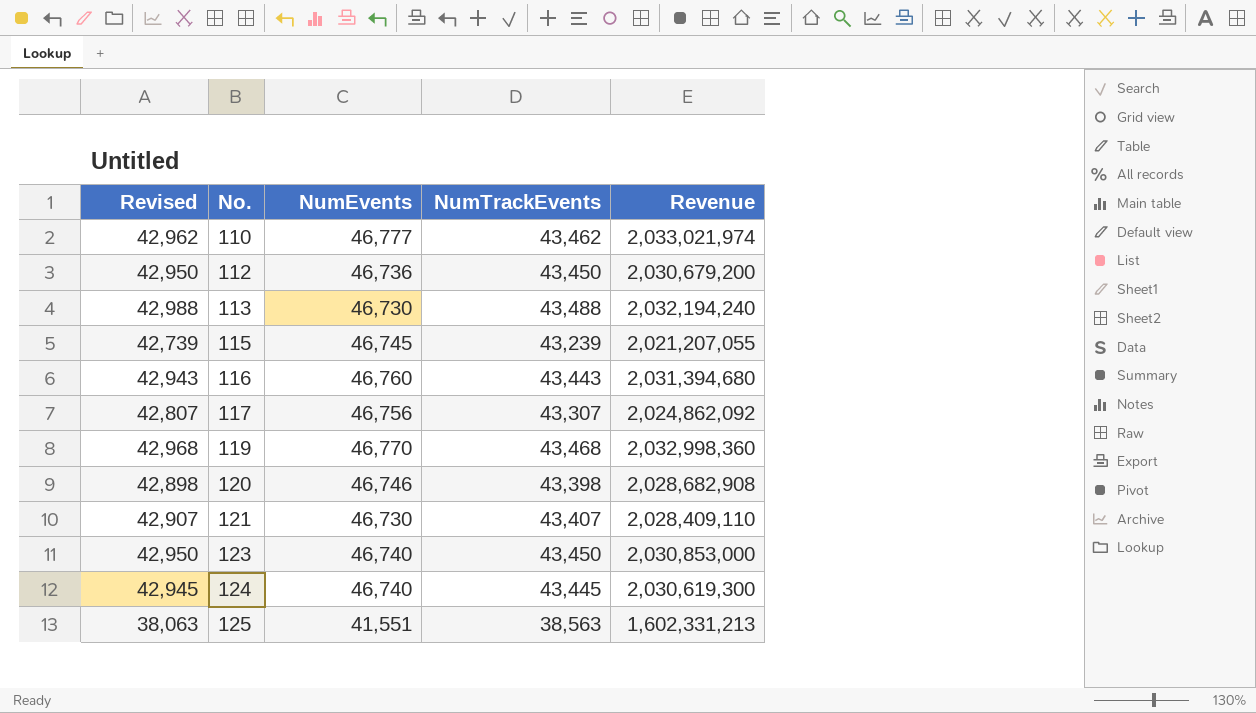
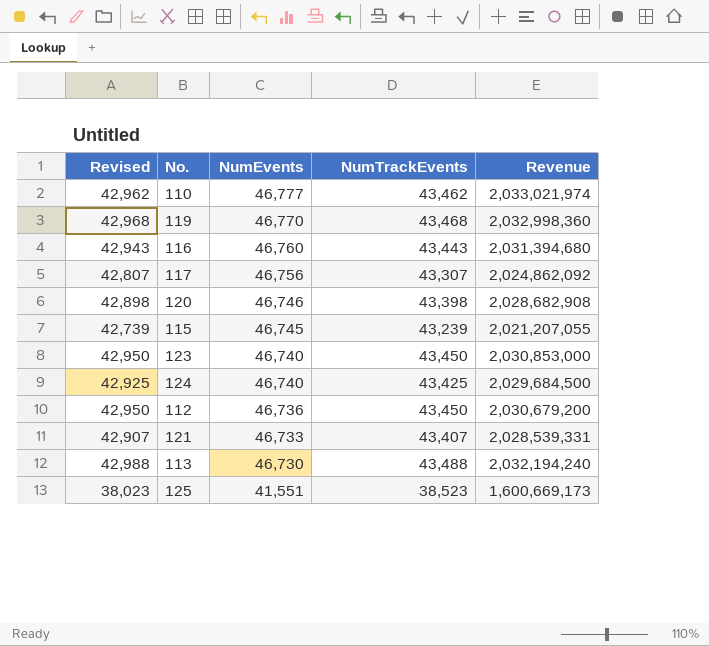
row order: No. ascending -> NumEvents descending
124 | Revised: 42,945 -> 42,925
124 | NumTrackEvents: 43,445 -> 43,425
124 | Revenue: 2,030,619,300 -> 2,029,684,500
121 | NumEvents: 46,730 -> 46,733
121 | Revenue: 2,028,409,110 -> 2,028,539,331
125 | Revised: 38,063 -> 38,023
125 | NumTrackEvents: 38,563 -> 38,523
125 | Revenue: 1,602,331,213 -> 1,600,669,173

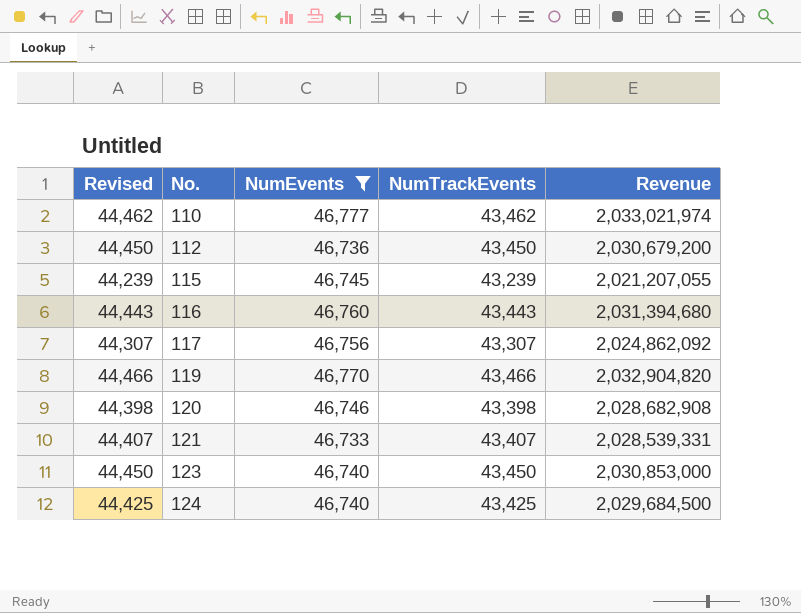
filter: none -> NumEvents >= 46,733
row order: NumEvents descending -> No. ascending
column Revised | formula: [NumTrackEvents] - 500 -> [NumTrackEvents] + 1000
119 | NumTrackEvents: 43,468 -> 43,466
119 | Revenue: 2,032,998,360 -> 2,032,904,820

